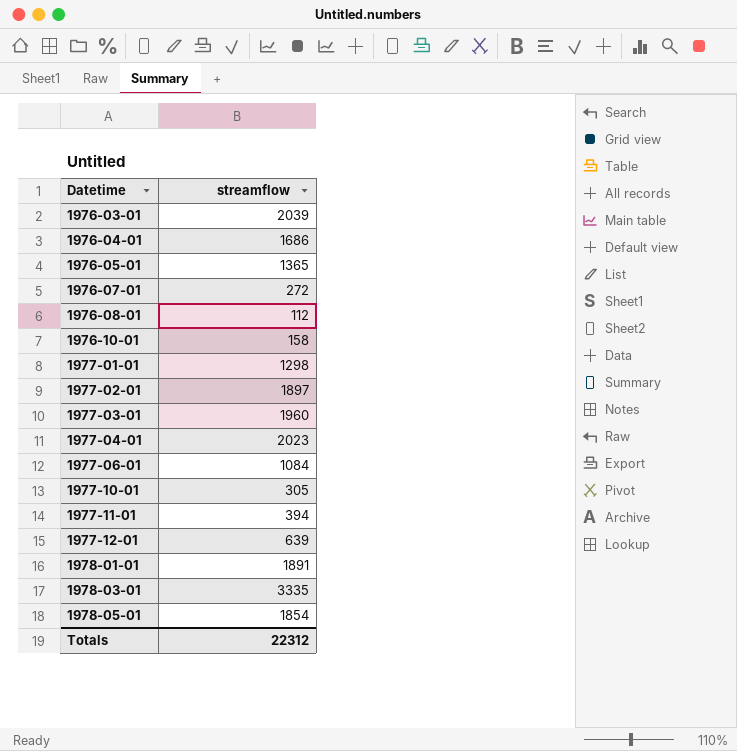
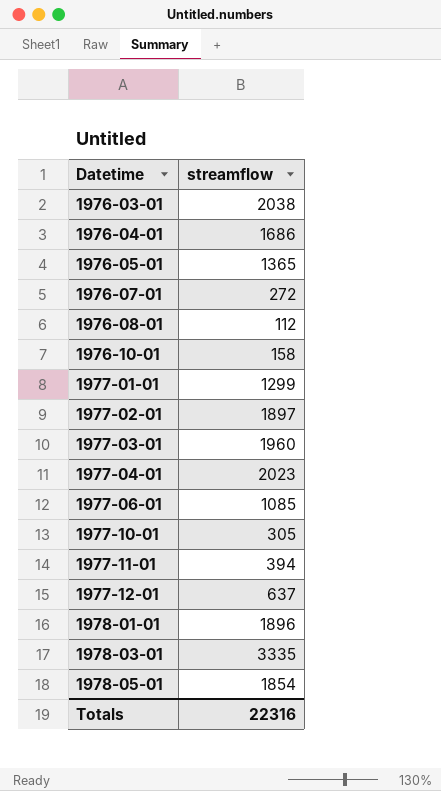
1976-03-01 | streamflow: 2039 -> 2038
1977-01-01 | streamflow: 1298 -> 1299
1977-06-01 | streamflow: 1084 -> 1085
1977-12-01 | streamflow: 639 -> 637
1978-01-01 | streamflow: 1891 -> 1896
Totals | streamflow: 22312 -> 22316

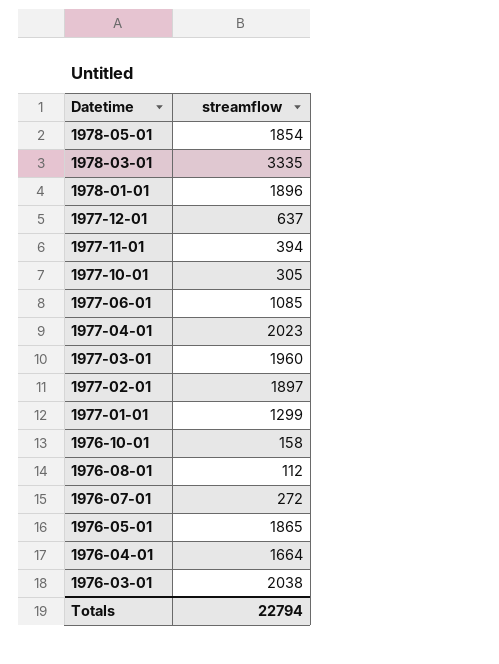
row order: Datetime ascending -> Datetime descending
1976-05-01 | streamflow: 1365 -> 1865
1976-04-01 | streamflow: 1686 -> 1664
Totals | streamflow: 22316 -> 22794

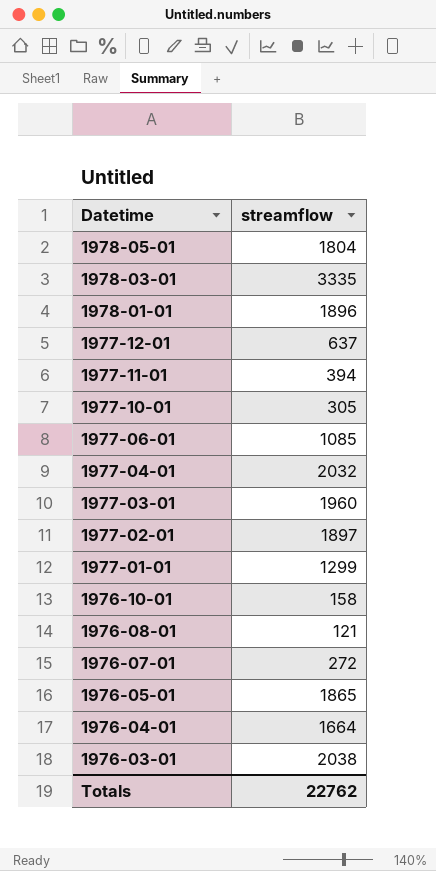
1978-05-01 | streamflow: 1854 -> 1804
1977-04-01 | streamflow: 2023 -> 2032
1976-08-01 | streamflow: 112 -> 121
Totals | streamflow: 22794 -> 22762

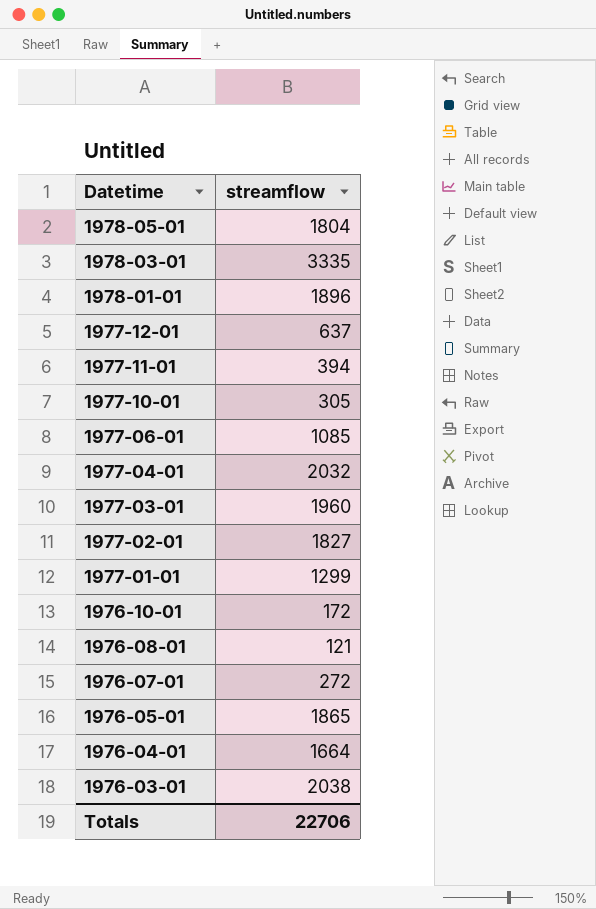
1977-02-01 | streamflow: 1897 -> 1827
1976-10-01 | streamflow: 158 -> 172
Totals | streamflow: 22762 -> 22706

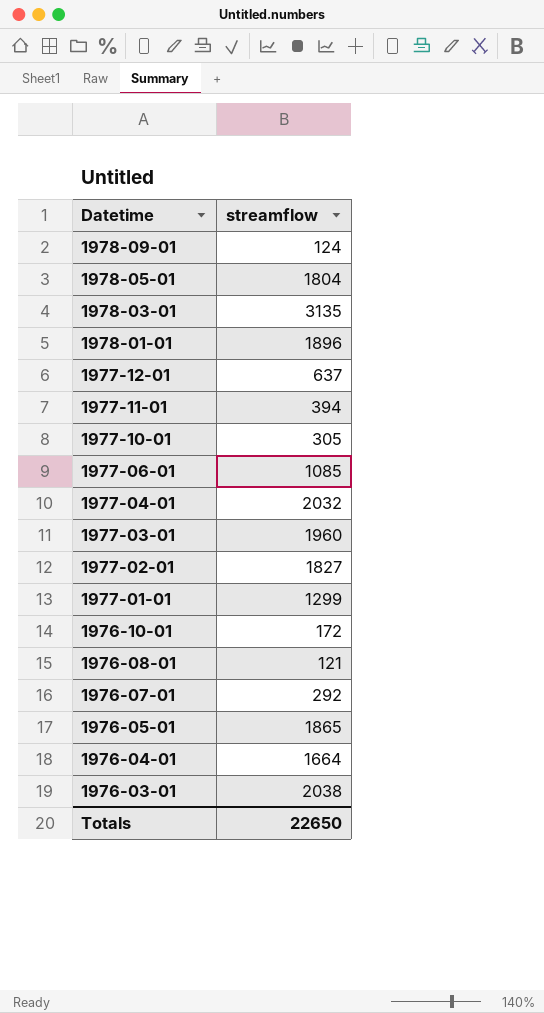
row 1978-09-01: none -> 124
1978-03-01 | streamflow: 3335 -> 3135
1976-07-01 | streamflow: 272 -> 292
Totals | streamflow: 22706 -> 22650

